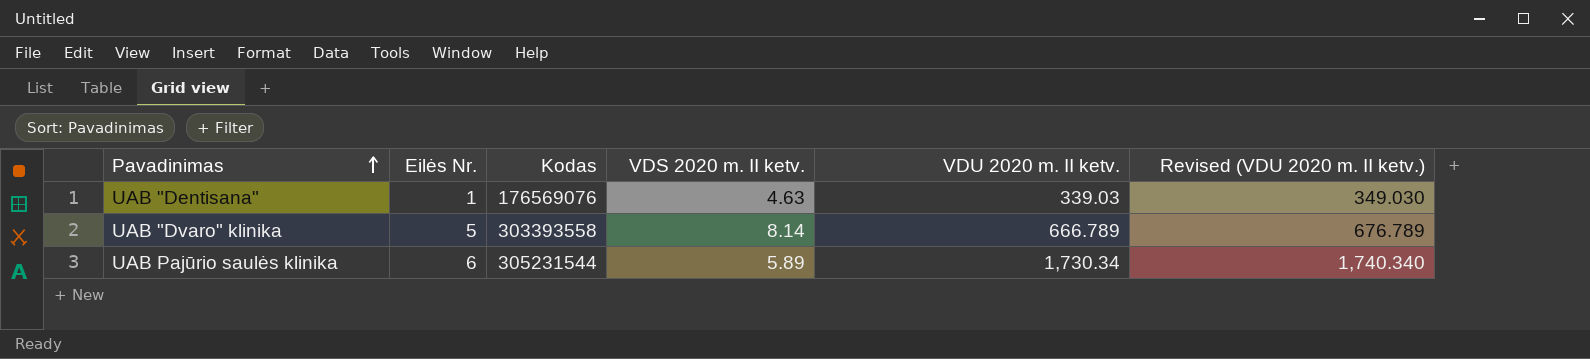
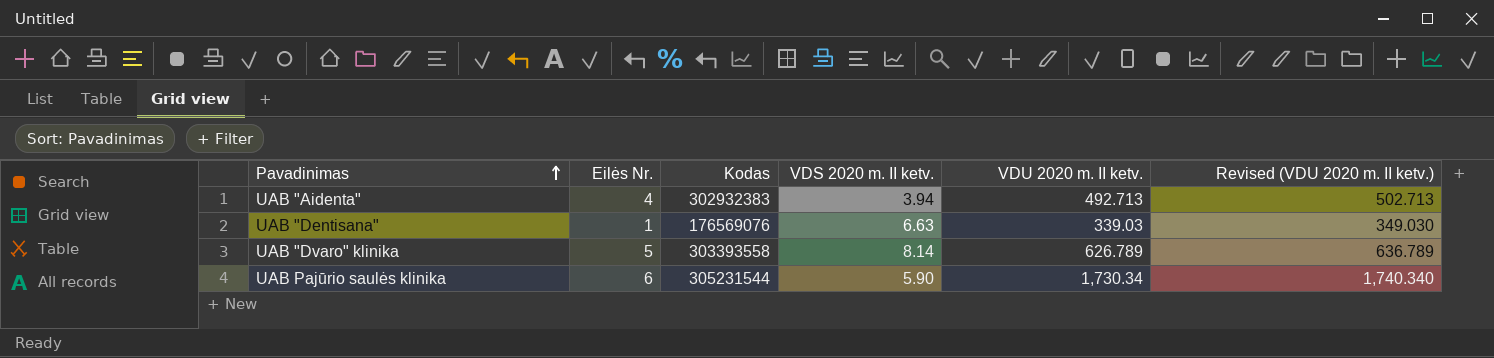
row UAB "Aidenta": none -> 4 | 302932383 | 3.94 | 492.713 | 502.713
UAB "Dentisana" | VDS 2020 m. II ketv.: 4.63 -> 6.63
UAB "Dvaro" klinika | VDU 2020 m. II ketv.: 666.789 -> 626.789
UAB "Dvaro" klinika | Revised (VDU 2020 m. II ketv.): 676.789 -> 636.789
UAB Pajūrio saulės klinika | VDS 2020 m. II ketv.: 5.89 -> 5.90

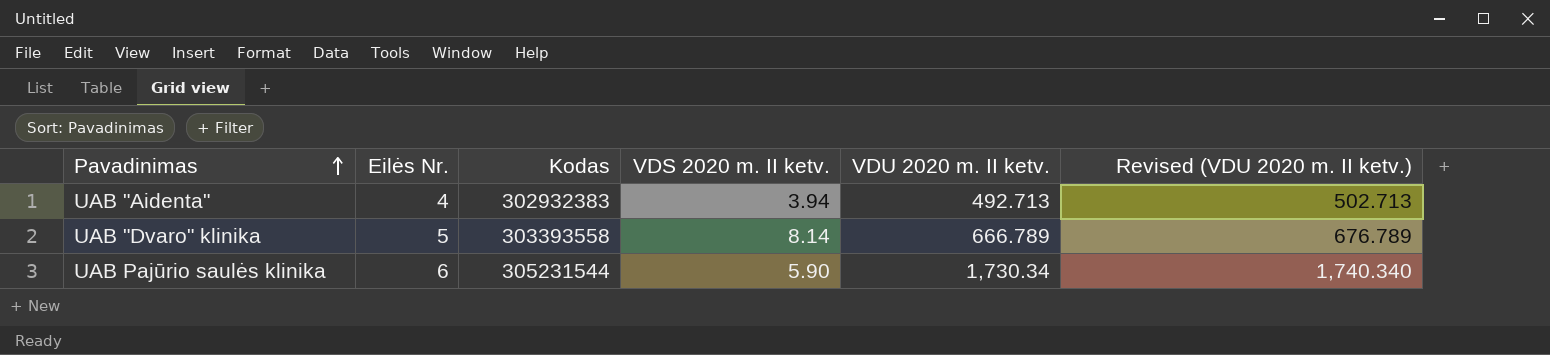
row UAB "Dentisana": 1 | 176569076 | 6.63 | 339.03 | 349.030 -> none
UAB "Dvaro" klinika | VDU 2020 m. II ketv.: 626.789 -> 666.789
UAB "Dvaro" klinika | Revised (VDU 2020 m. II ketv.): 636.789 -> 676.789

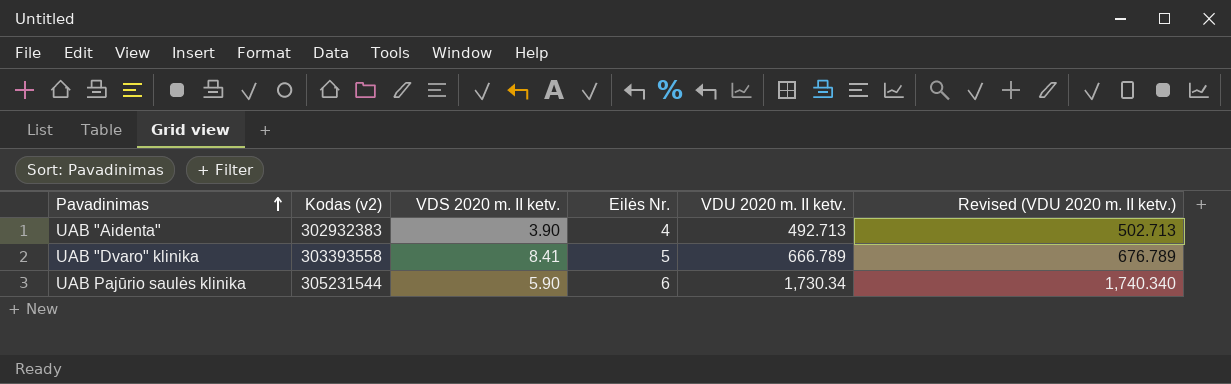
column name: Kodas -> Kodas (v2)
column Eilės Nr. | position: 2 -> 4
UAB "Aidenta" | VDS 2020 m. II ketv.: 3.94 -> 3.90
UAB "Dvaro" klinika | VDS 2020 m. II ketv.: 8.14 -> 8.41

